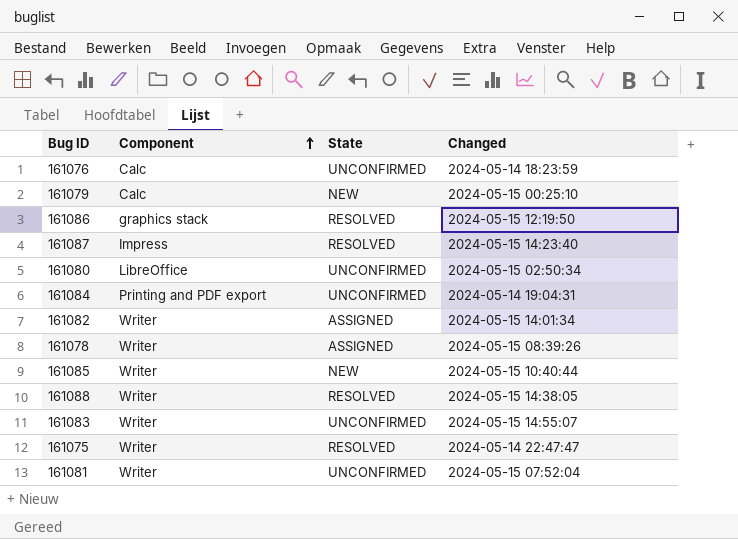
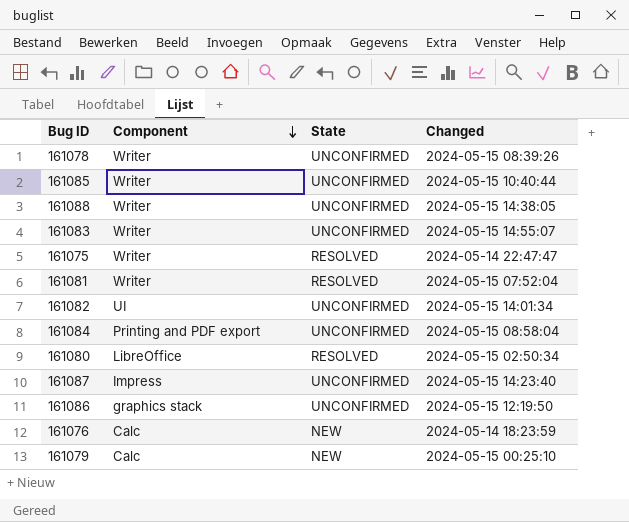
row order: Component ascending -> Component descending
161078 | State: ASSIGNED -> UNCONFIRMED
161085 | State: NEW -> UNCONFIRMED
161088 | State: RESOLVED -> UNCONFIRMED
161081 | State: UNCONFIRMED -> RESOLVED
161082 | Component: Writer -> UI
161082 | State: ASSIGNED -> UNCONFIRMED
161084 | Changed: 2024-05-14 19:04:31 -> 2024-05-15 08:58:04
161080 | State: UNCONFIRMED -> RESOLVED
161087 | State: RESOLVED -> UNCONFIRMED
161086 | State: RESOLVED -> UNCONFIRMED
161076 | State: UNCONFIRMED -> NEW

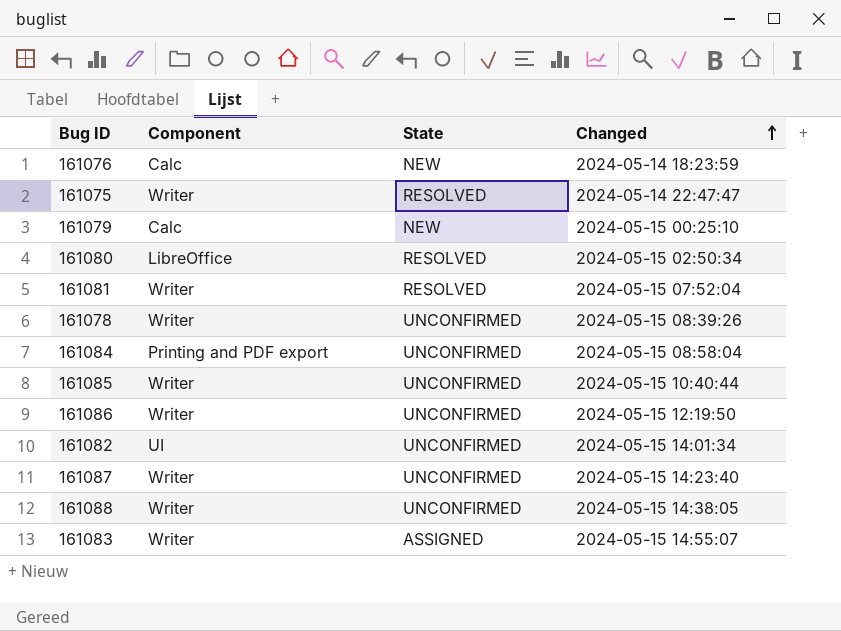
row order: Component descending -> Changed ascending
161086 | Component: graphics stack -> Writer
161087 | Component: Impress -> Writer
161083 | State: UNCONFIRMED -> ASSIGNED

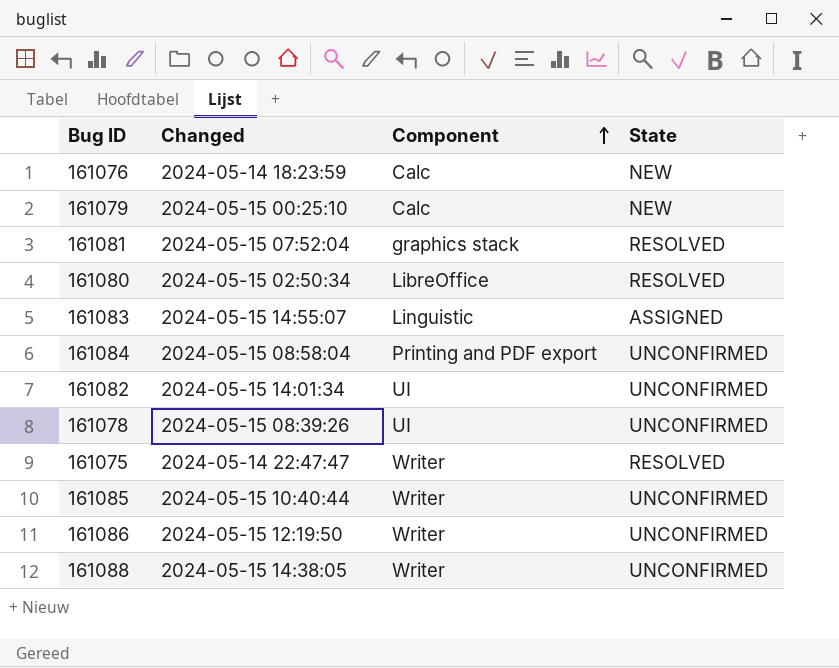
row order: Changed ascending -> Component ascending
column Changed | position: 4 -> 2
row 161087: Writer | UNCONFIRMED | 2024-05-15 14:23:40 -> none
161081 | Component: Writer -> graphics stack
161083 | Component: Writer -> Linguistic
161078 | Component: Writer -> UI

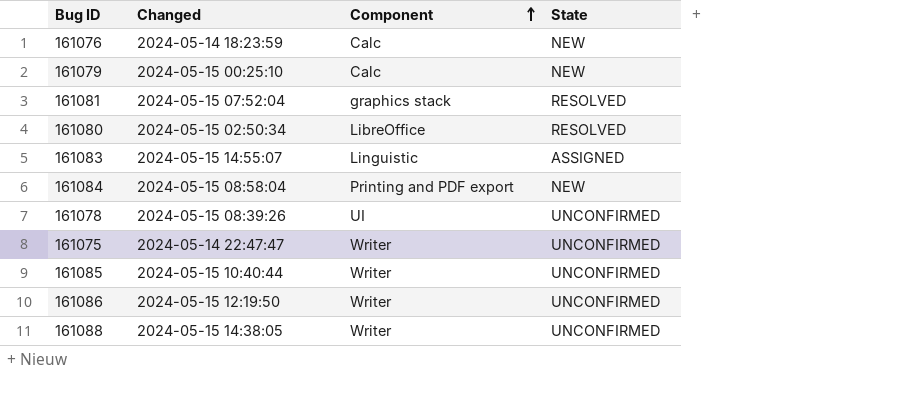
row 161082: 2024-05-15 14:01:34 | UI | UNCONFIRMED -> none
161084 | State: UNCONFIRMED -> NEW
161075 | State: RESOLVED -> UNCONFIRMED

